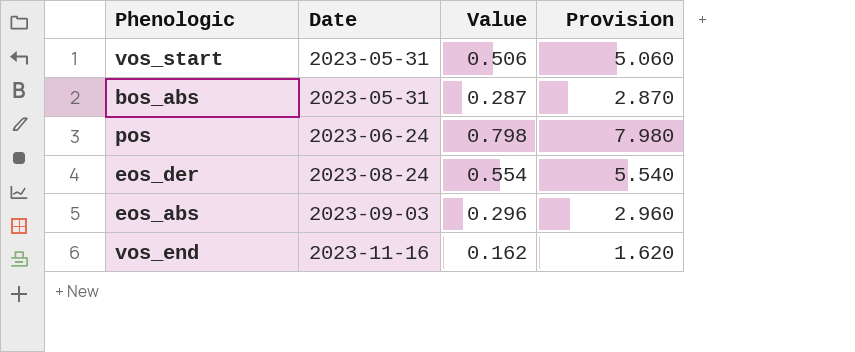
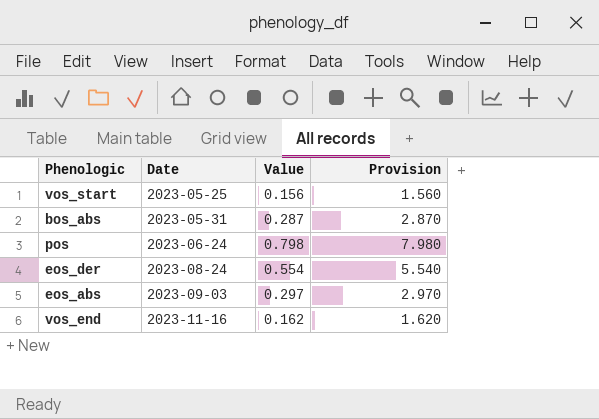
vos_start | Date: 2023-05-31 -> 2023-05-25
vos_start | Value: 0.506 -> 0.156
vos_start | Provision: 5.060 -> 1.560
eos_abs | Value: 0.296 -> 0.297
eos_abs | Provision: 2.960 -> 2.970

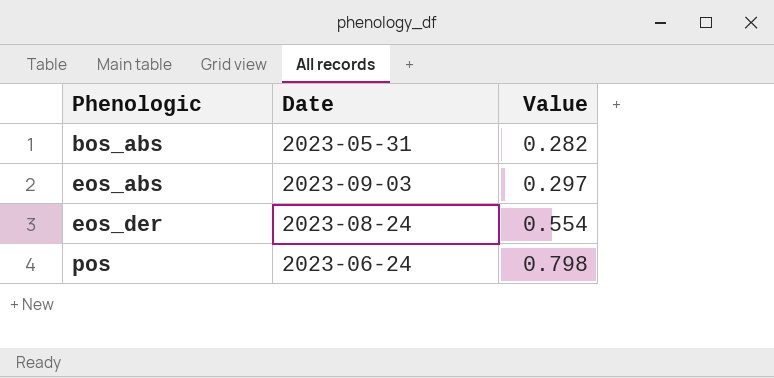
row order: Date ascending -> Phenologic ascending
column Provision | formula: [Value] * 10 -> none
row vos_start: 2023-05-25 | 0.156 | 1.560 -> none
row vos_end: 2023-11-16 | 0.162 | 1.620 -> none
bos_abs | Value: 0.287 -> 0.282

